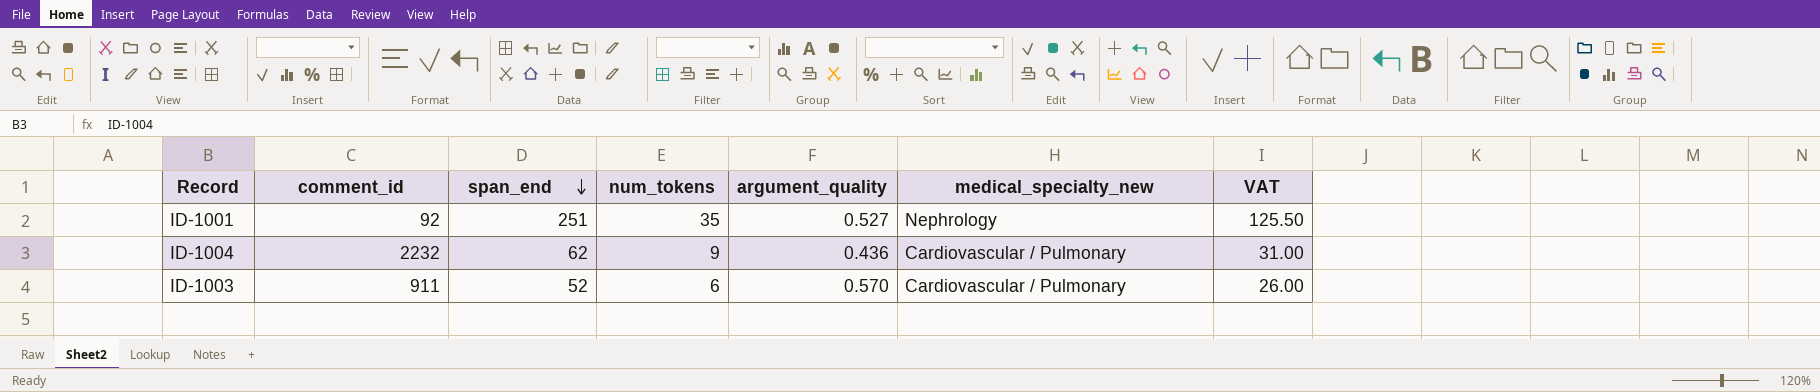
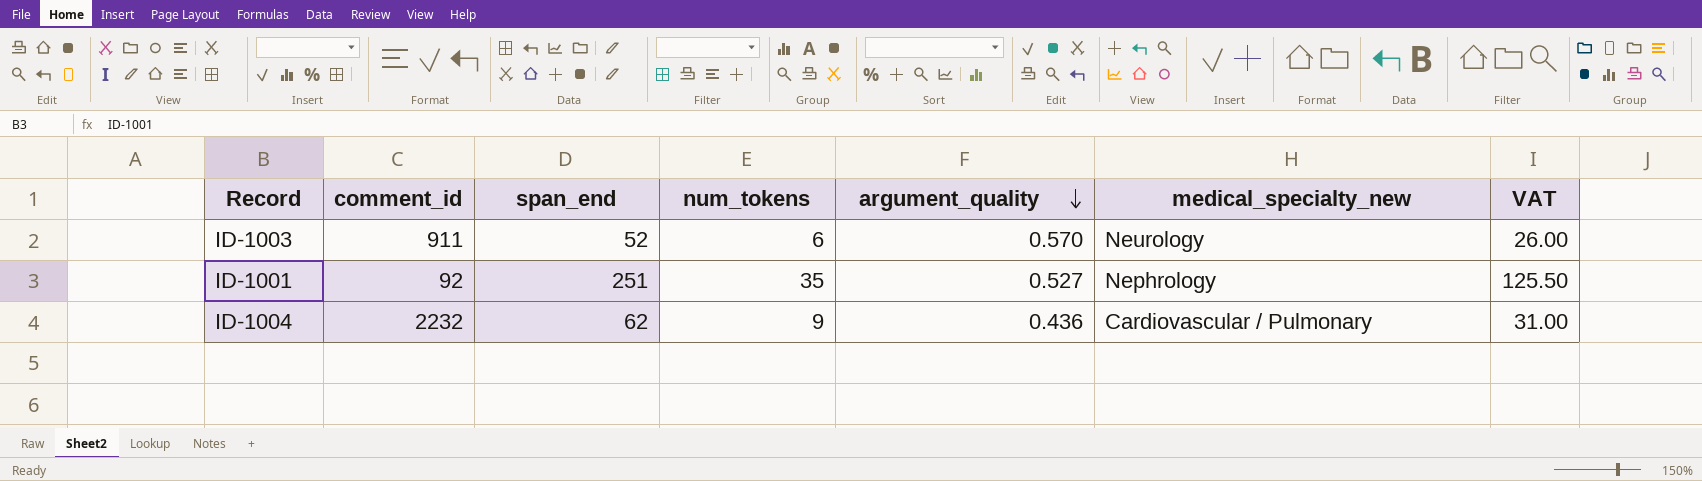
row order: span_end descending -> argument_quality descending
ID-1003 | medical_specialty_new: Cardiovascular / Pulmonary -> Neurology

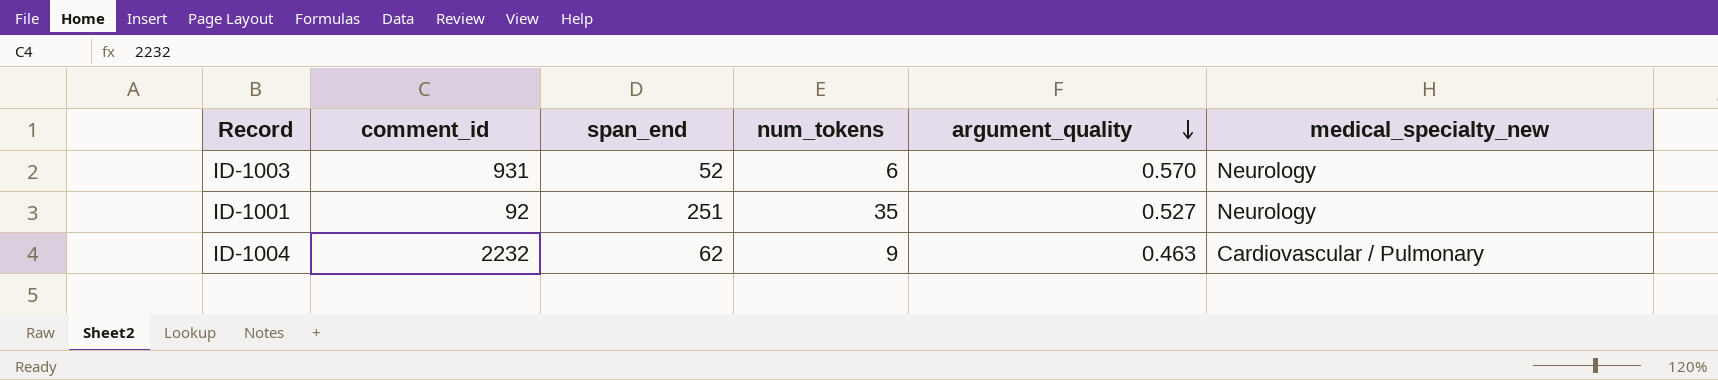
column VAT | formula: [span_end] * 0.5 -> none
ID-1003 | comment_id: 911 -> 931
ID-1001 | medical_specialty_new: Nephrology -> Neurology
ID-1004 | argument_quality: 0.436 -> 0.463

